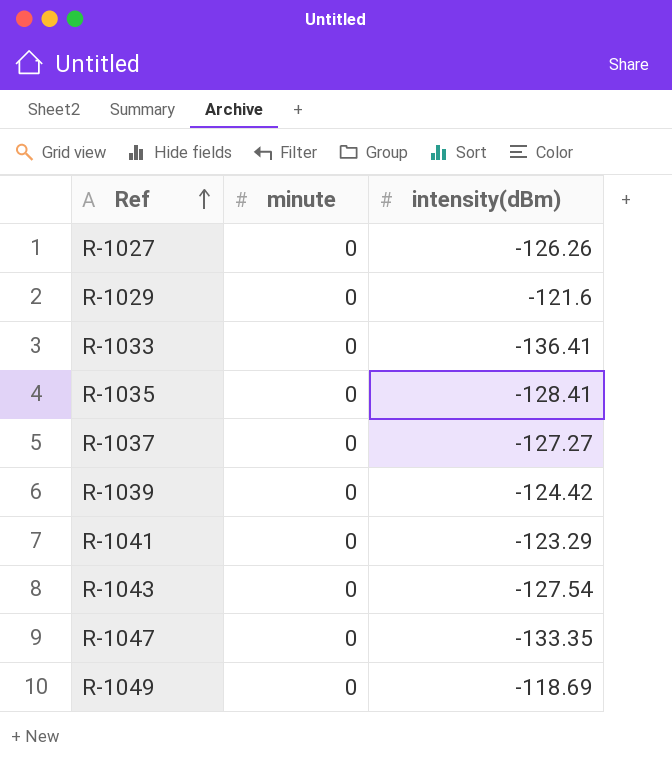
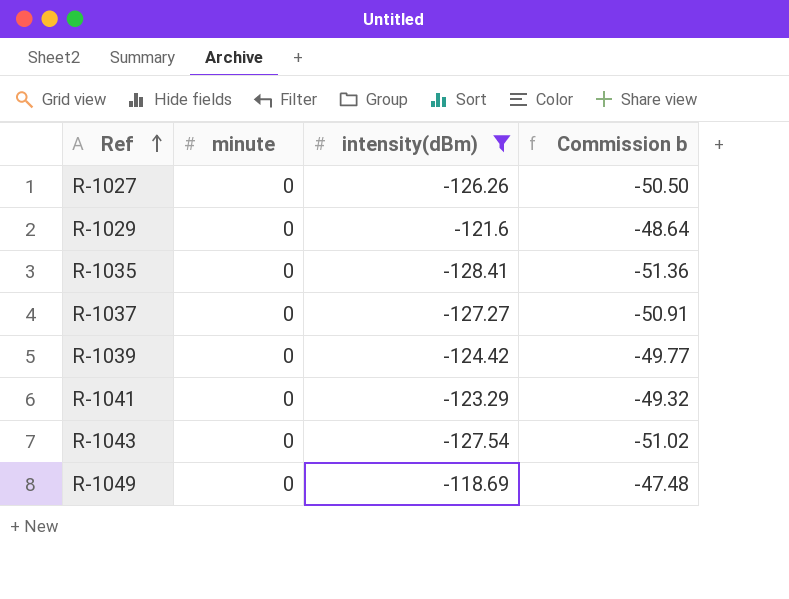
filter: none -> intensity(dBm) >= -128.41
column Commission b | formula: none -> [intensity(dBm)] * 0.4

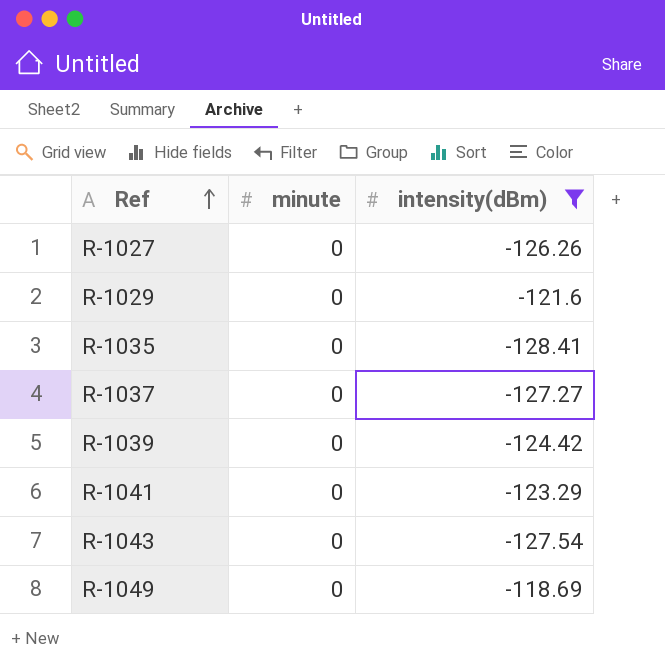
column Commission b | formula: [intensity(dBm)] * 0.4 -> none

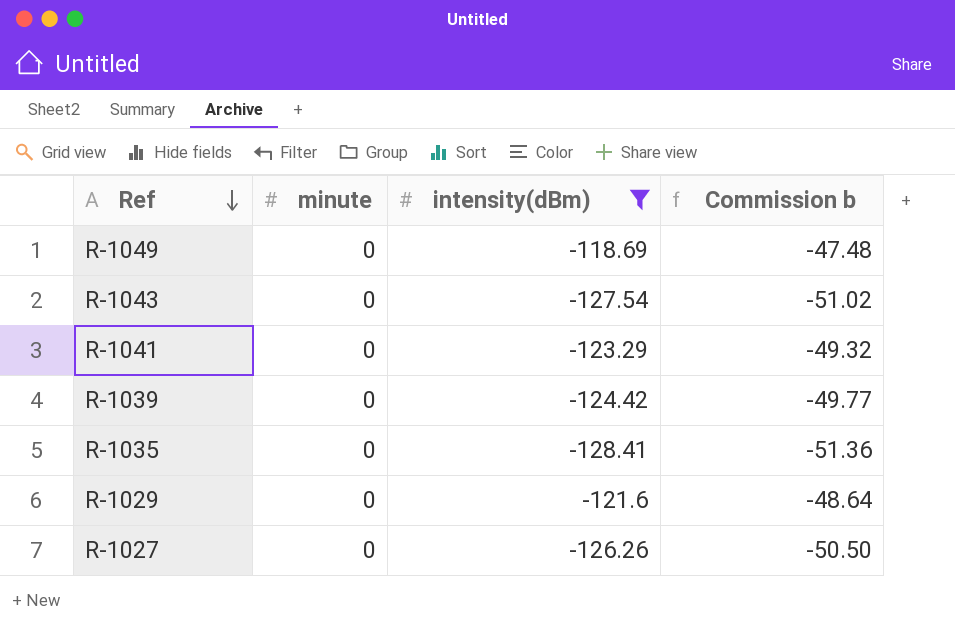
row order: Ref ascending -> Ref descending
column Commission b | formula: none -> [intensity(dBm)] * 0.4
row R-1037: 0 | -127.27 -> none

